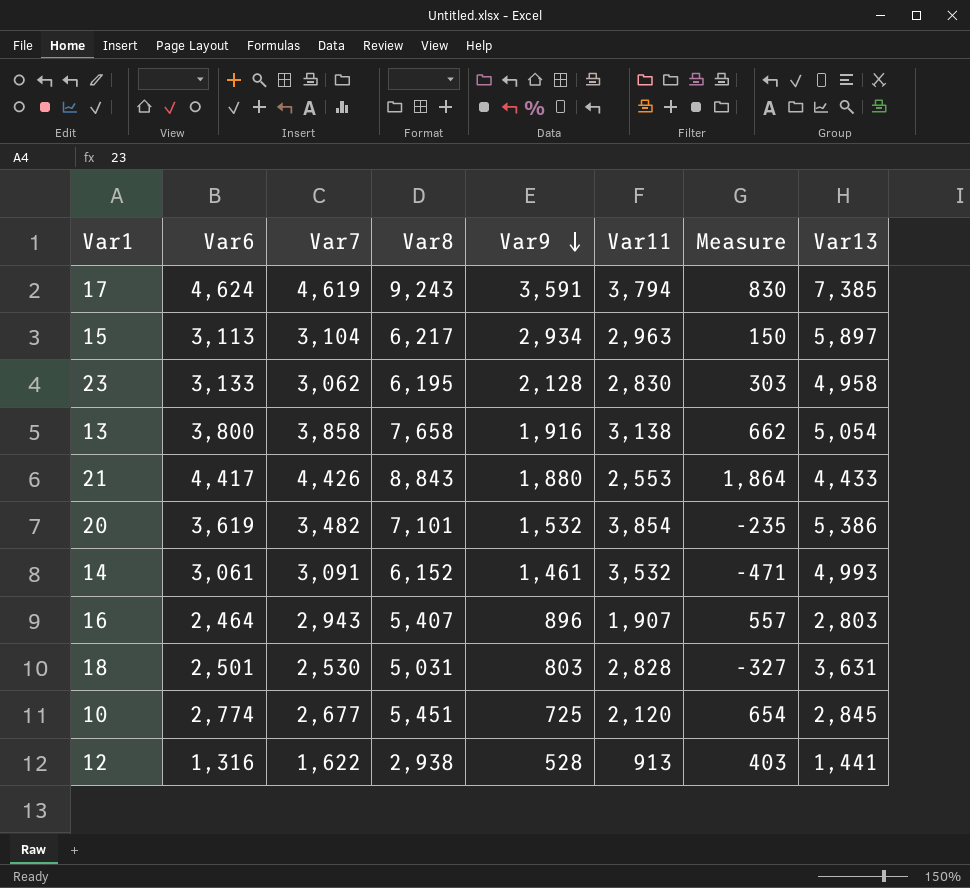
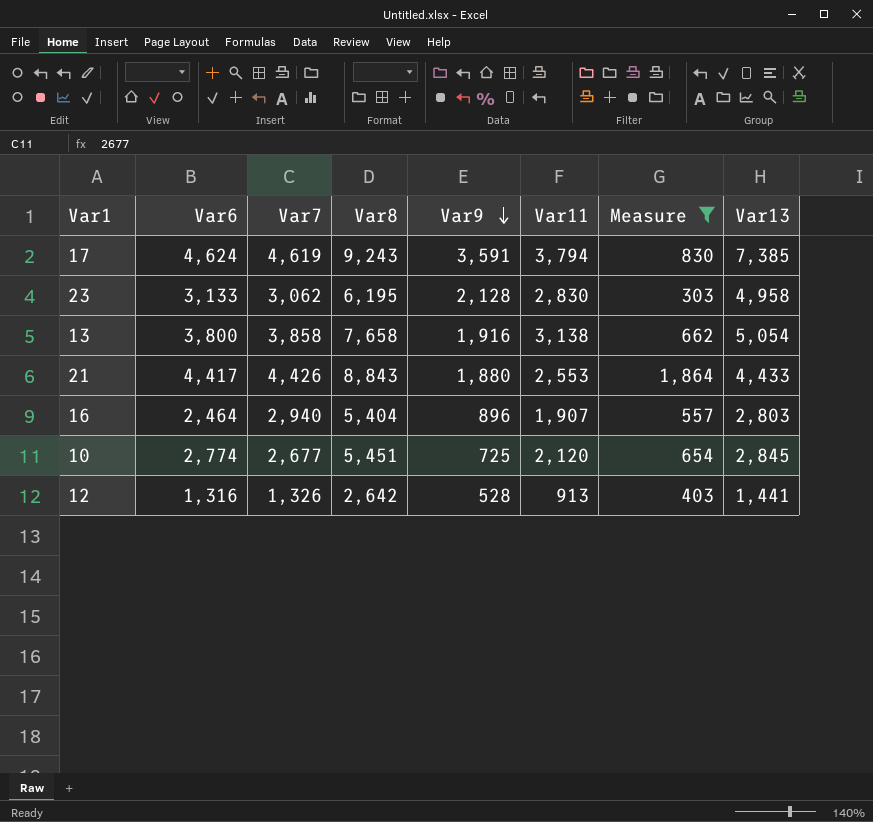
filter: none -> Measure >= 303
16 | Var7: 2,943 -> 2,940
16 | Var8: 5,407 -> 5,404
12 | Var7: 1,622 -> 1,326
12 | Var8: 2,938 -> 2,642

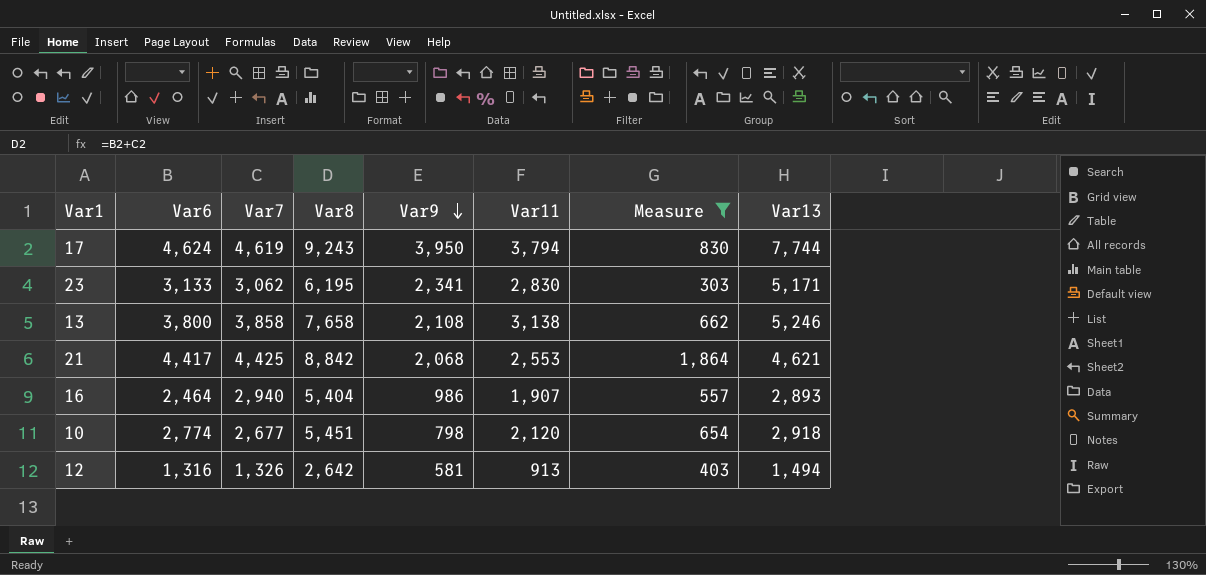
17 | Var9: 3,591 -> 3,950
17 | Var13: 7,385 -> 7,744
23 | Var9: 2,128 -> 2,341
23 | Var13: 4,958 -> 5,171
13 | Var9: 1,916 -> 2,108
13 | Var13: 5,054 -> 5,246
21 | Var7: 4,426 -> 4,425
21 | Var8: 8,843 -> 8,842
21 | Var9: 1,880 -> 2,068
21 | Var13: 4,433 -> 4,621
16 | Var9: 896 -> 986
16 | Var13: 2,803 -> 2,893
10 | Var9: 725 -> 798
10 | Var13: 2,845 -> 2,918
12 | Var9: 528 -> 581
12 | Var13: 1,441 -> 1,494

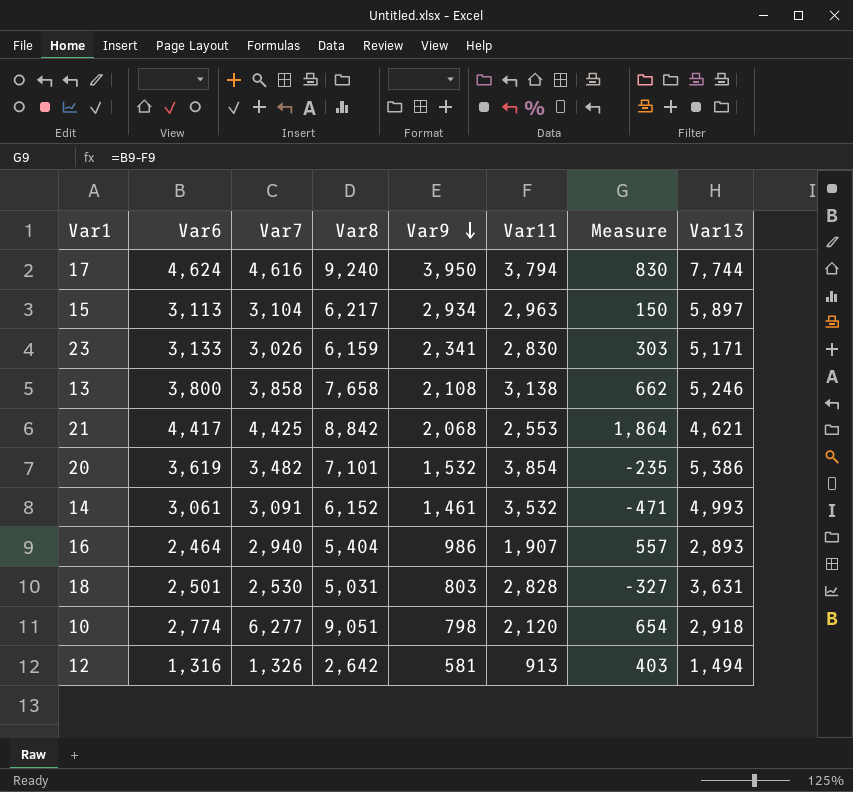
filter: Measure >= 303 -> none
17 | Var7: 4,619 -> 4,616
17 | Var8: 9,243 -> 9,240
23 | Var7: 3,062 -> 3,026
23 | Var8: 6,195 -> 6,159
10 | Var7: 2,677 -> 6,277
10 | Var8: 5,451 -> 9,051

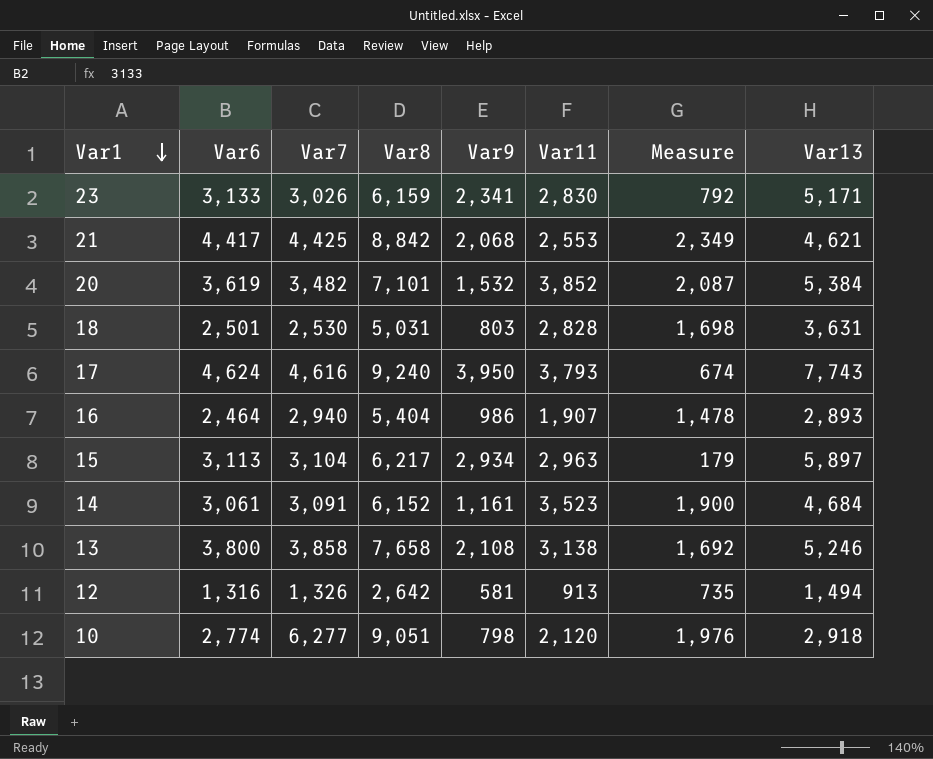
row order: Var9 descending -> Var1 descending
column Measure | formula: [Var6] - [Var11] -> [Var6] - [Var9]
20 | Var11: 3,854 -> 3,852
20 | Var13: 5,386 -> 5,384
17 | Var11: 3,794 -> 3,793
17 | Var13: 7,744 -> 7,743
14 | Var9: 1,461 -> 1,161
14 | Var11: 3,532 -> 3,523
14 | Var13: 4,993 -> 4,684

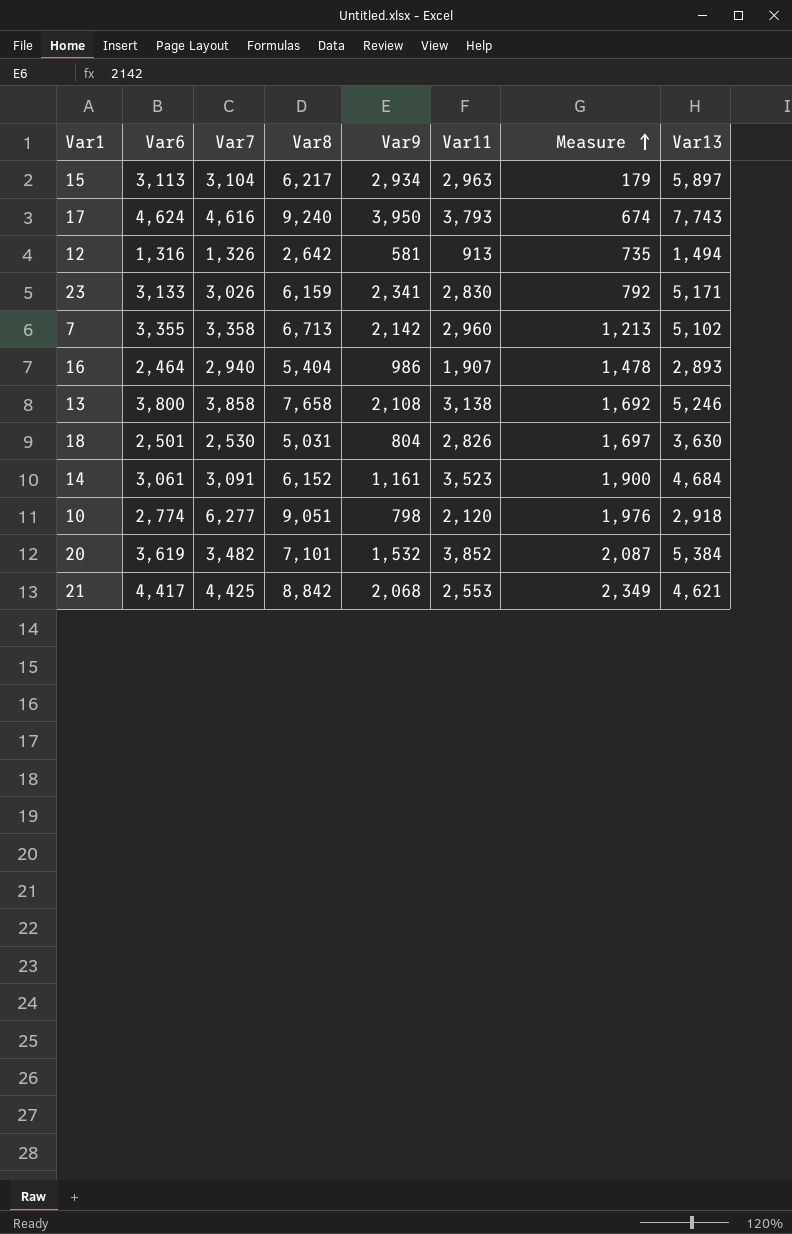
row order: Var1 descending -> Measure ascending
row 7: none -> 3,355 | 3,358 | 6,713 | 2,142 | 2,960 | 1,213 | 5,102
18 | Var9: 803 -> 804
18 | Var11: 2,828 -> 2,826
18 | Measure: 1,698 -> 1,697
18 | Var13: 3,631 -> 3,630

